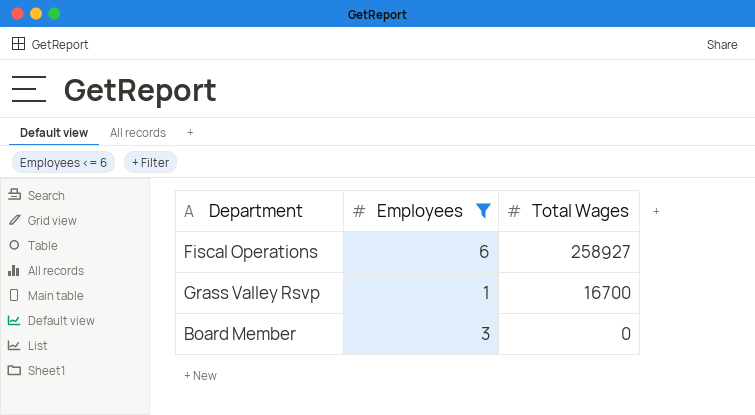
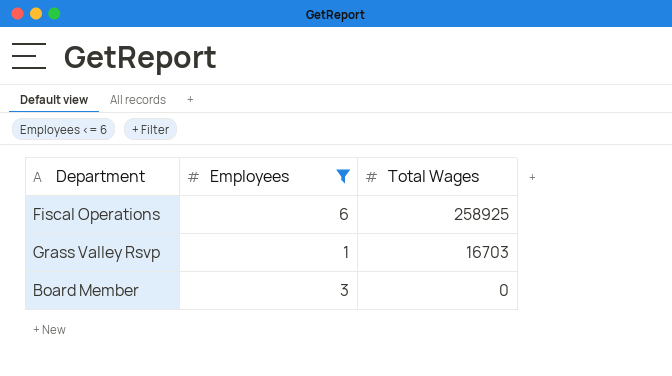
Fiscal Operations | Total Wages: 258927 -> 258925
Grass Valley Rsvp | Total Wages: 16700 -> 16703

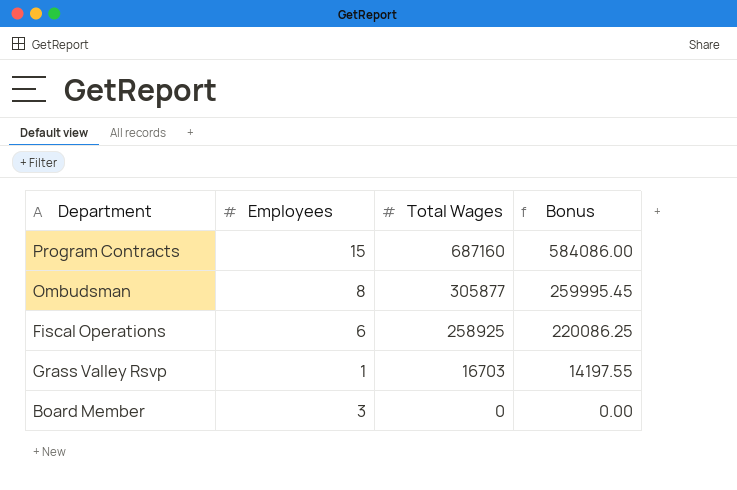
filter: Employees <= 6 -> none
column Bonus | formula: none -> [Total Wages] * 0.85

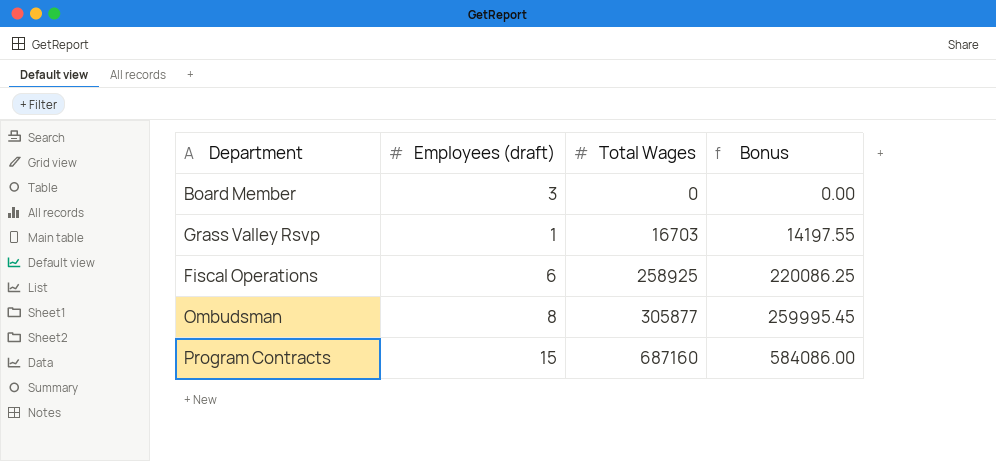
row order: Total Wages descending -> Total Wages ascending
column name: Employees -> Employees (draft)

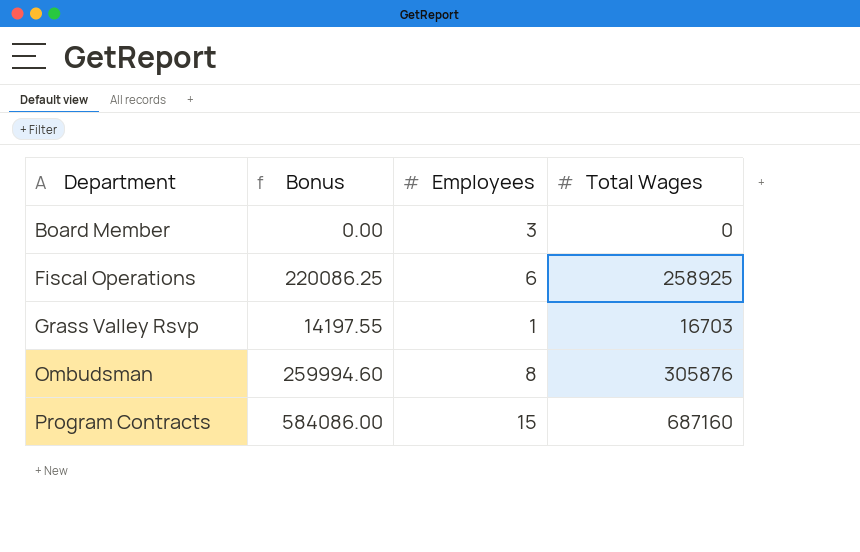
row order: Total Wages ascending -> Department ascending
column Bonus | position: 4 -> 2
column name: Employees (draft) -> Employees
Ombudsman | Bonus: 259995.45 -> 259994.60
Ombudsman | Total Wages: 305877 -> 305876

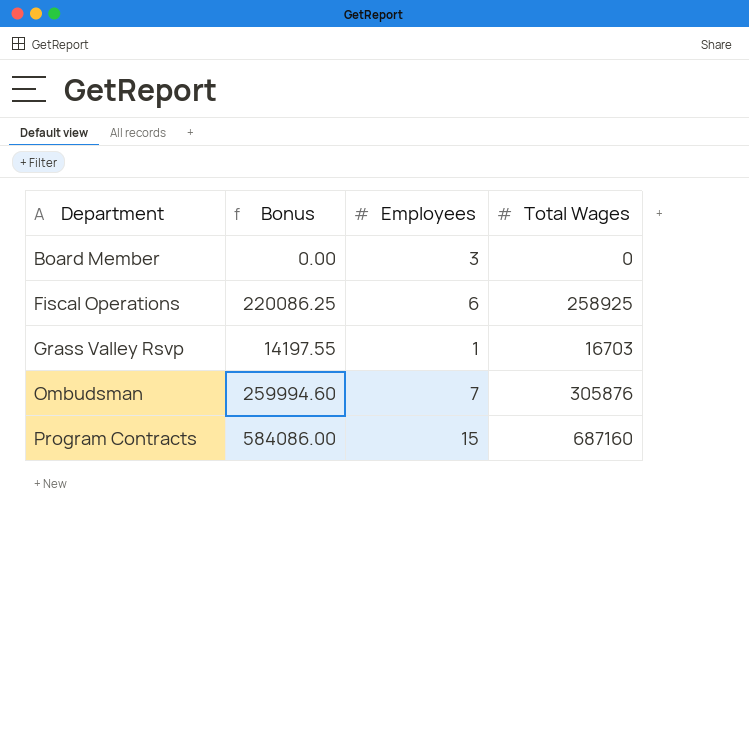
Ombudsman | Employees: 8 -> 7

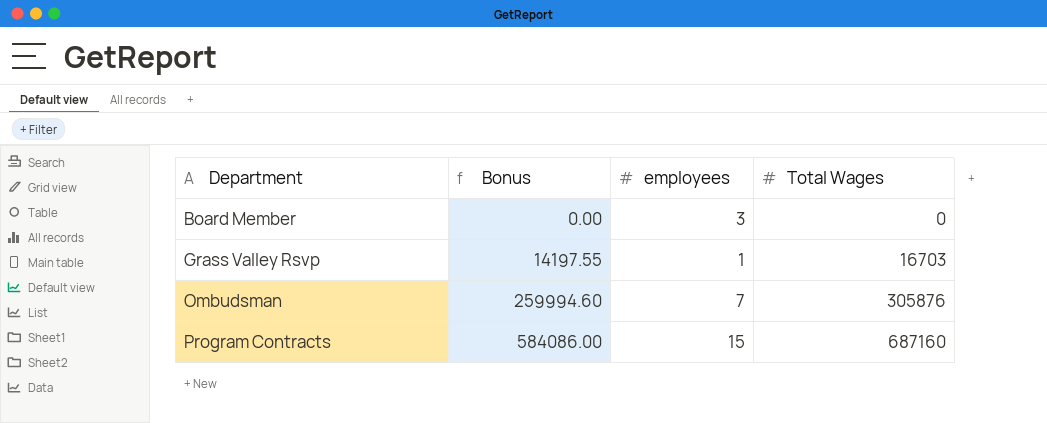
column name: Employees -> employees
row Fiscal Operations: 220086.25 | 6 | 258925 -> none

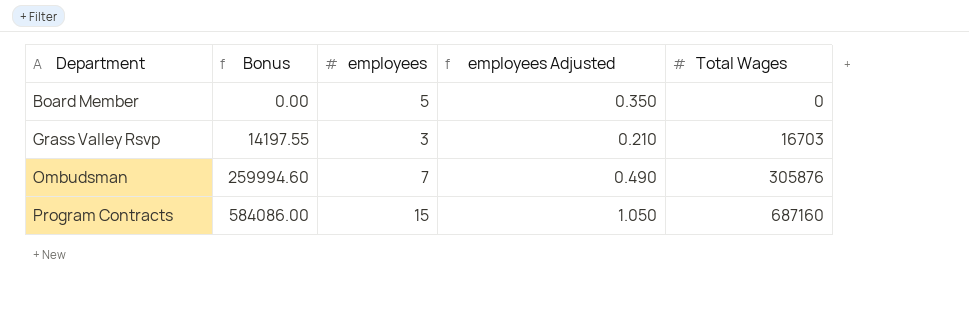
column employees Adjusted | formula: none -> [employees] * 0.07
Board Member | employees: 3 -> 5
Grass Valley Rsvp | employees: 1 -> 3

